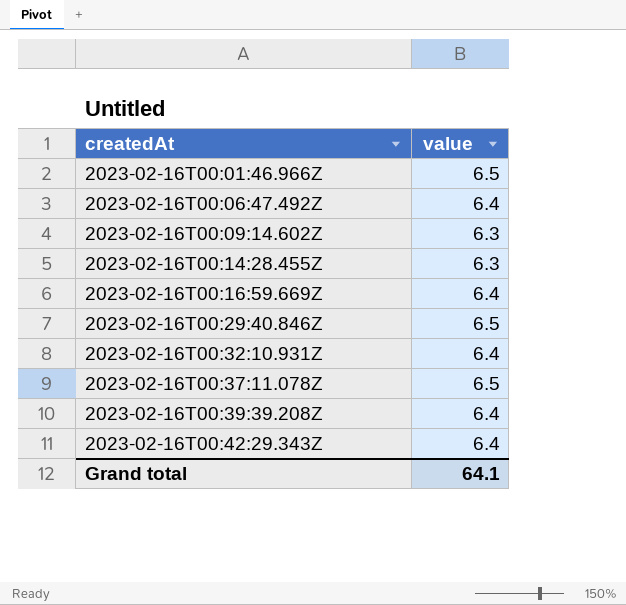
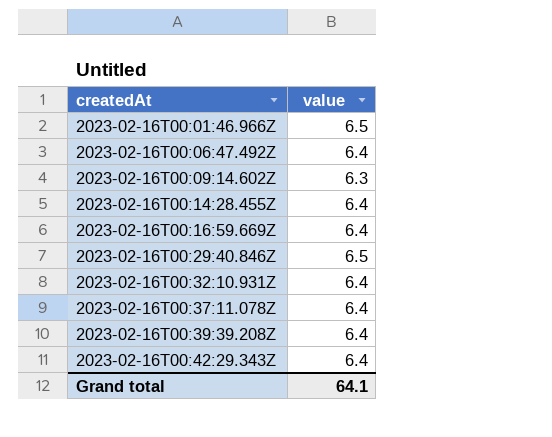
2023-02-16T00:14:28.455Z | value: 6.3 -> 6.4
2023-02-16T00:37:11.078Z | value: 6.5 -> 6.4

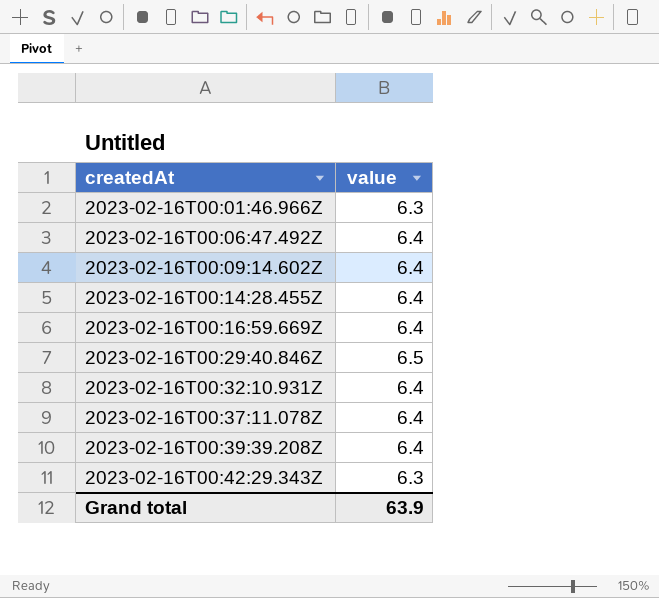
2023-02-16T00:01:46.966Z | value: 6.5 -> 6.3
2023-02-16T00:09:14.602Z | value: 6.3 -> 6.4
2023-02-16T00:42:29.343Z | value: 6.4 -> 6.3
Grand total | value: 64.1 -> 63.9

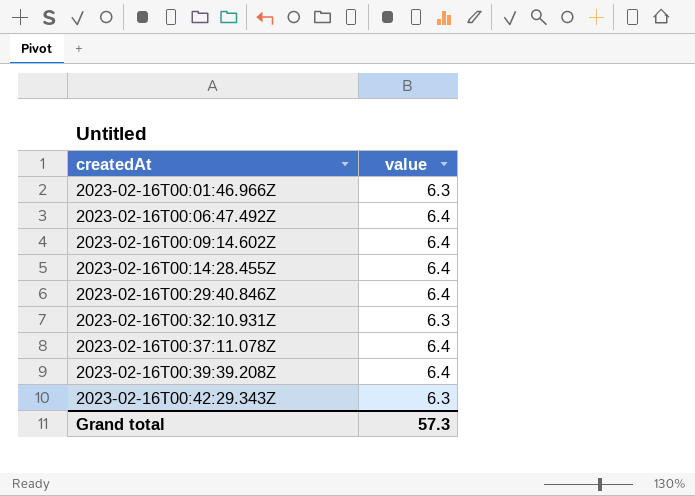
row 2023-02-16T00:16:59.669Z: 6.4 -> none
2023-02-16T00:29:40.846Z | value: 6.5 -> 6.4
2023-02-16T00:32:10.931Z | value: 6.4 -> 6.3
Grand total | value: 63.9 -> 57.3

